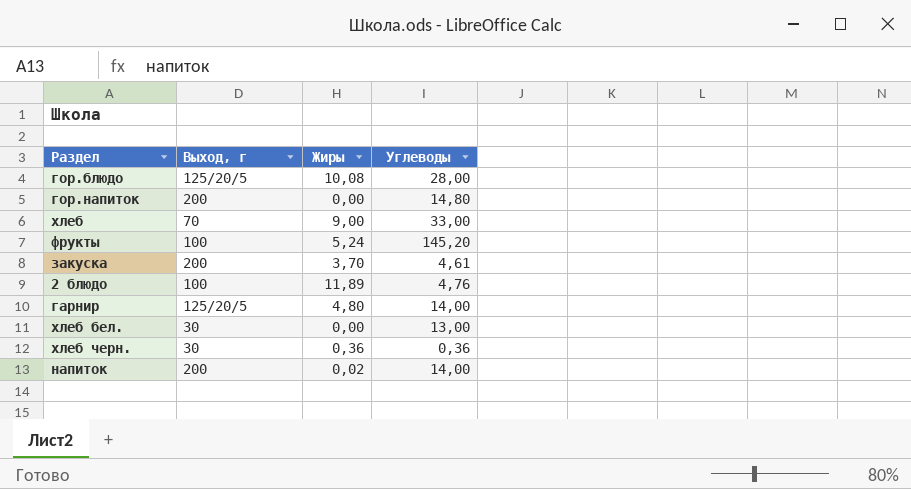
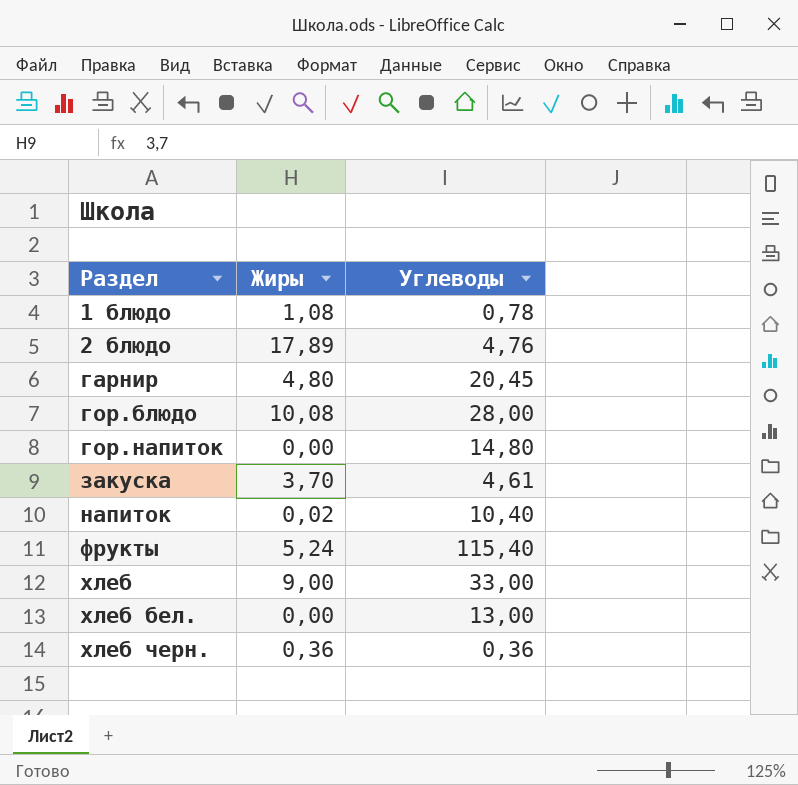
row order: none -> Раздел ascending
column Выход, г | position: 2 -> none
row 1 блюдо: none -> 1,08 | 0,78
2 блюдо | Жиры: 11,89 -> 17,89
гарнир | Углеводы: 14,00 -> 20,45
напиток | Углеводы: 14,00 -> 10,40
фрукты | Углеводы: 145,20 -> 115,40

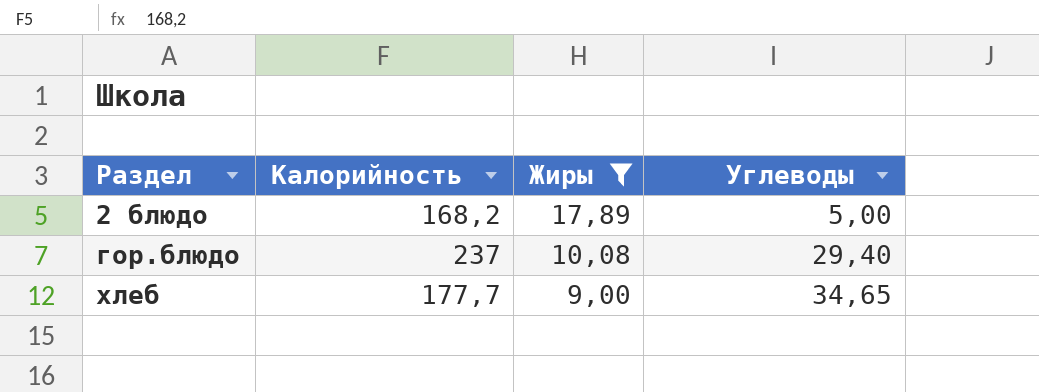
filter: none -> Жиры >= 9,00
column Калорийность | position: none -> 2
2 блюдо | Углеводы: 4,76 -> 5,00
гор.блюдо | Углеводы: 28,00 -> 29,40
хлеб | Углеводы: 33,00 -> 34,65

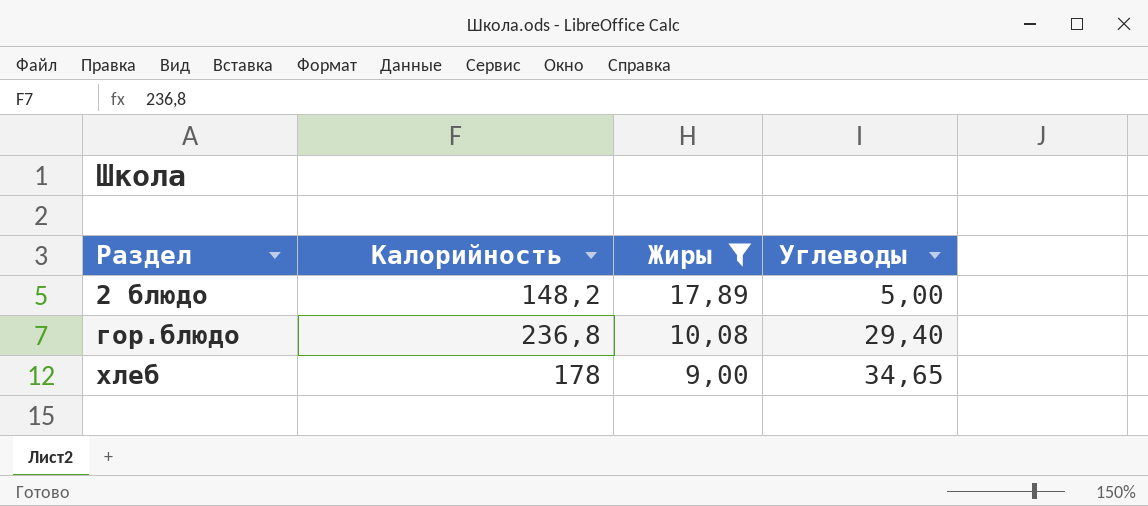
2 блюдо | Калорийность: 168,2 -> 148,2
гор.блюдо | Калорийность: 237 -> 236,8
хлеб | Калорийность: 177,7 -> 178

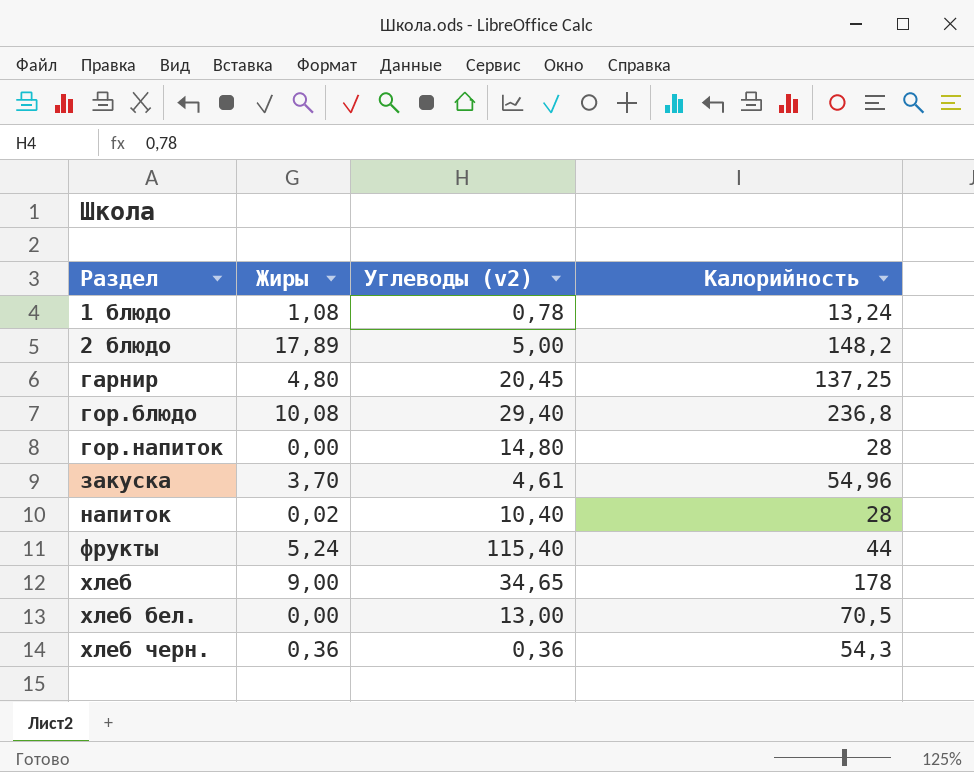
filter: Жиры >= 9,00 -> none
column name: Углеводы -> Углеводы (v2)
column Калорийность | position: 2 -> 4

